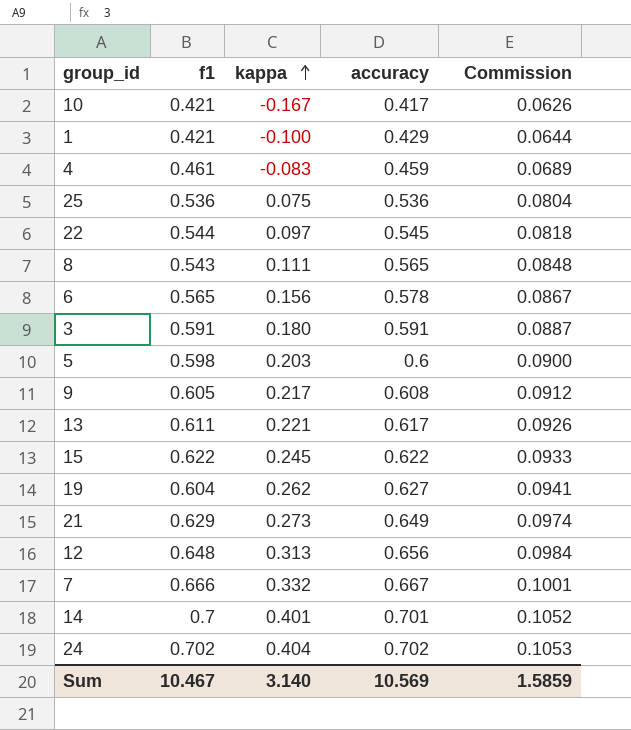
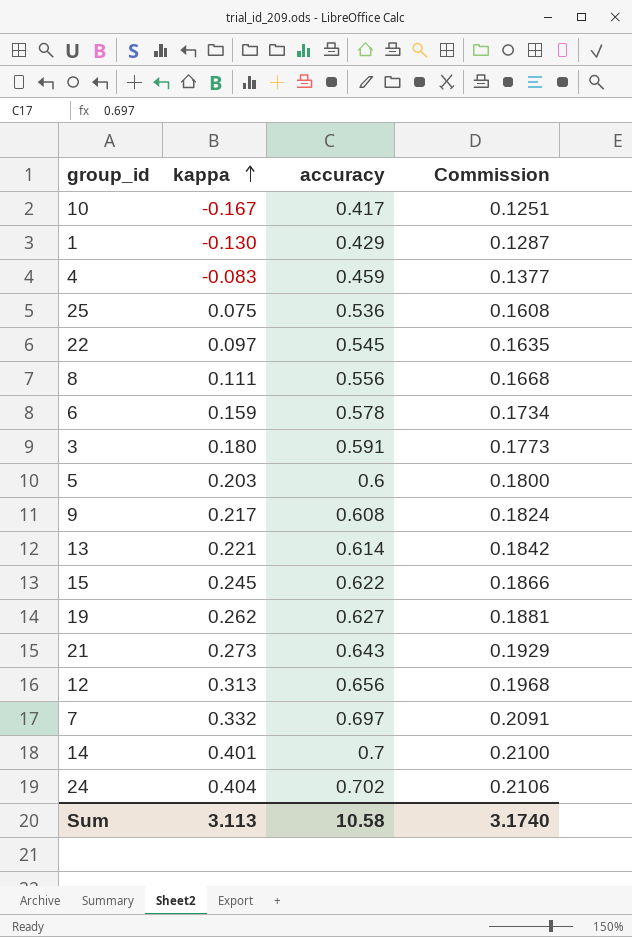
column f1 | position: 2 -> none
column Commission | formula: [accuracy] * 0.15 -> [accuracy] * 0.3
1 | kappa: -0.100 -> -0.130
8 | accuracy: 0.565 -> 0.556
6 | kappa: 0.156 -> 0.159
13 | accuracy: 0.617 -> 0.614
21 | accuracy: 0.649 -> 0.643
7 | accuracy: 0.667 -> 0.697
14 | accuracy: 0.701 -> 0.7
Sum | kappa: 3.140 -> 3.113
Sum | accuracy: 10.569 -> 10.58
Sum | Commission: 1.5859 -> 3.1740

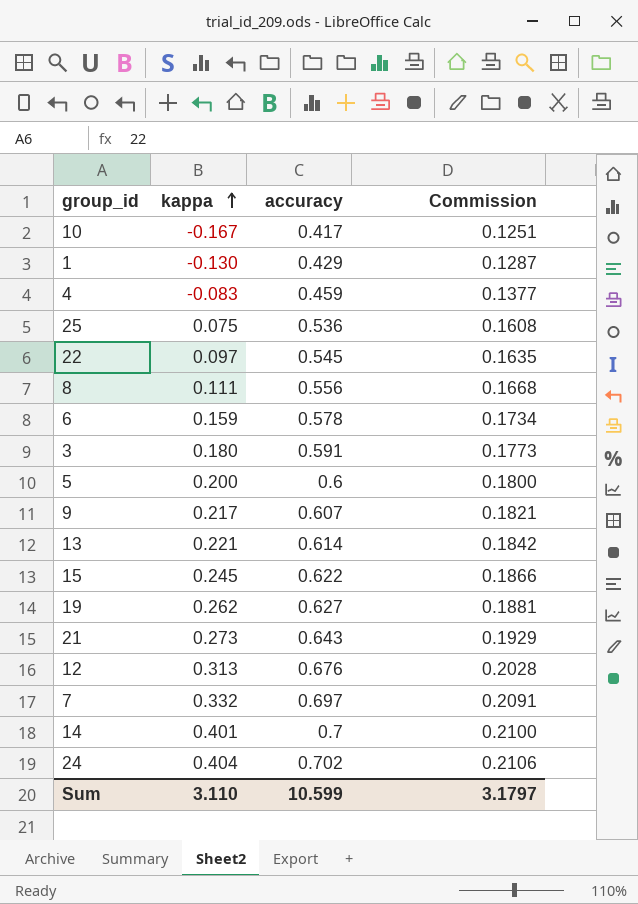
5 | kappa: 0.203 -> 0.200
9 | accuracy: 0.608 -> 0.607
9 | Commission: 0.1824 -> 0.1821
12 | accuracy: 0.656 -> 0.676
12 | Commission: 0.1968 -> 0.2028
Sum | kappa: 3.113 -> 3.110
Sum | accuracy: 10.58 -> 10.599
Sum | Commission: 3.1740 -> 3.1797

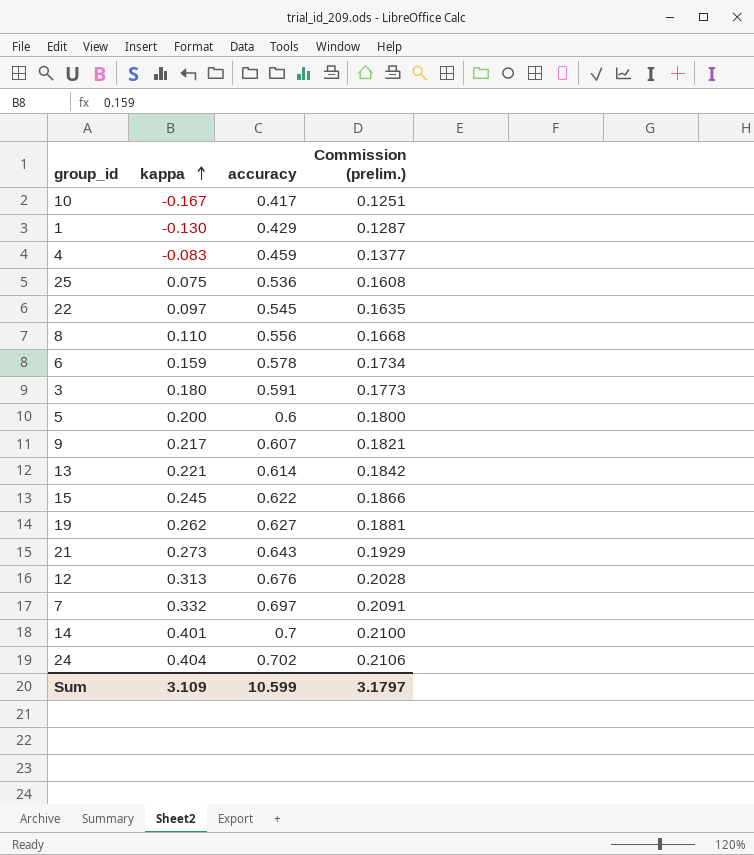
column name: Commission -> Commission (prelim.)
8 | kappa: 0.111 -> 0.110
Sum | kappa: 3.110 -> 3.109

